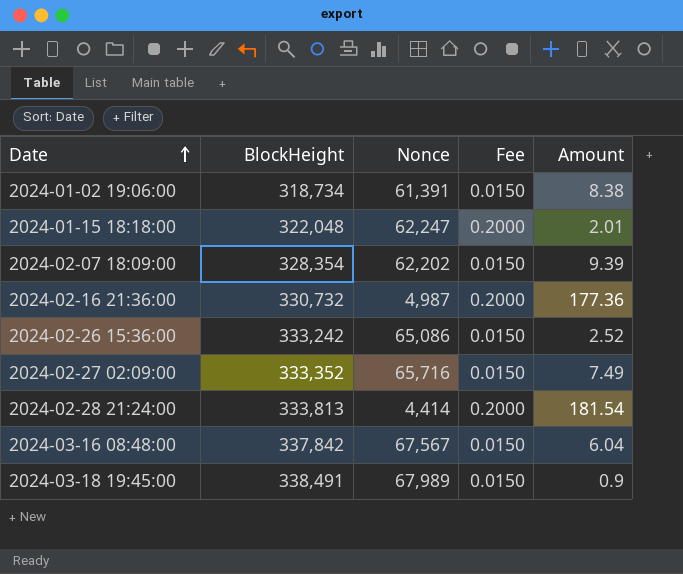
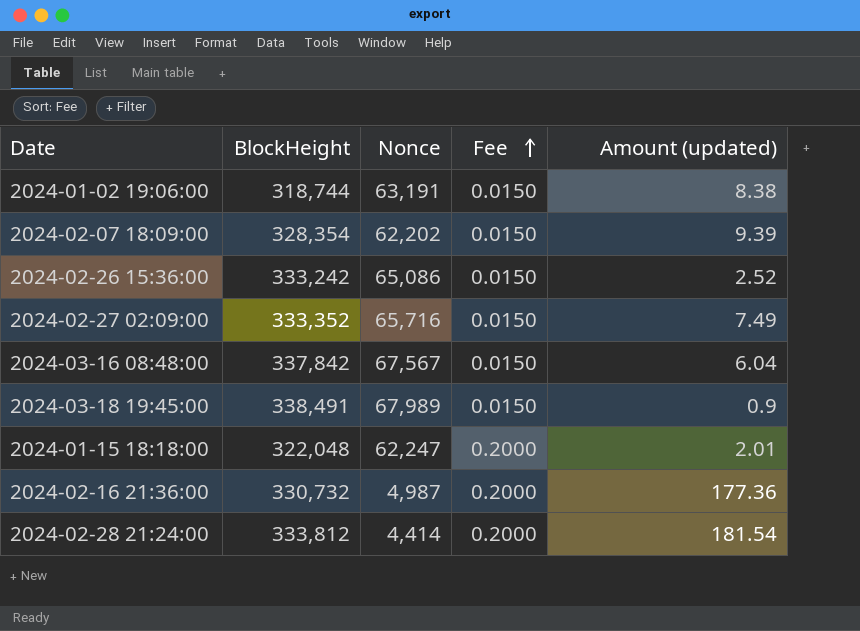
row order: Date ascending -> Fee ascending
column name: Amount -> Amount (updated)
2024-01-02 19:06:00 | BlockHeight: 318,734 -> 318,744
2024-01-02 19:06:00 | Nonce: 61,391 -> 63,191
2024-02-28 21:24:00 | BlockHeight: 333,813 -> 333,812

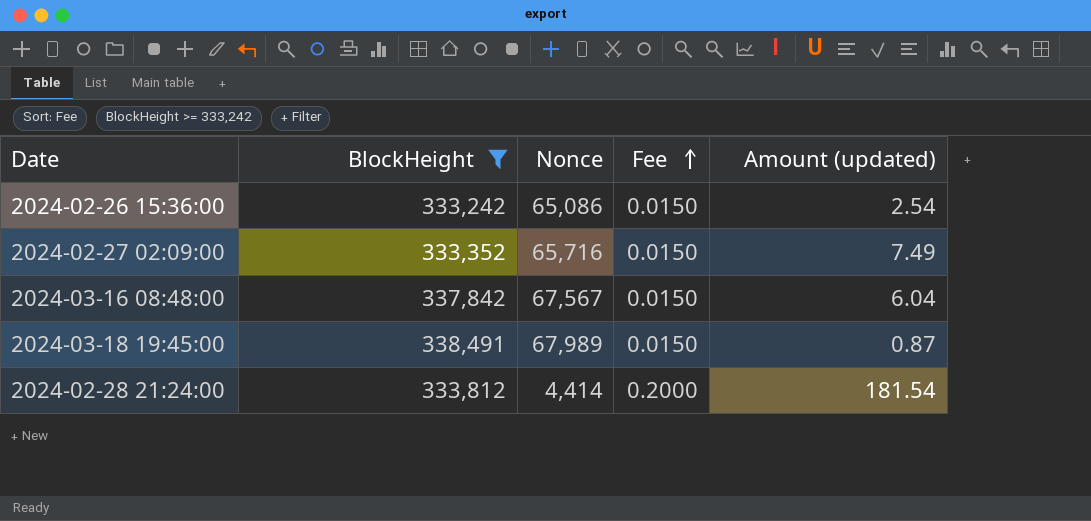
filter: none -> BlockHeight >= 333,242
2024-02-26 15:36:00 | Amount (updated): 2.52 -> 2.54
2024-03-18 19:45:00 | Amount (updated): 0.9 -> 0.87

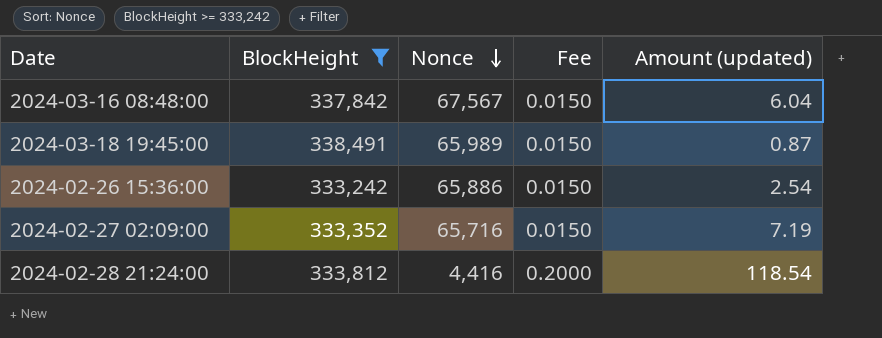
row order: Fee ascending -> Nonce descending
2024-03-18 19:45:00 | Nonce: 67,989 -> 65,989
2024-02-26 15:36:00 | Nonce: 65,086 -> 65,886
2024-02-27 02:09:00 | Amount (updated): 7.49 -> 7.19
2024-02-28 21:24:00 | Nonce: 4,414 -> 4,416
2024-02-28 21:24:00 | Amount (updated): 181.54 -> 118.54

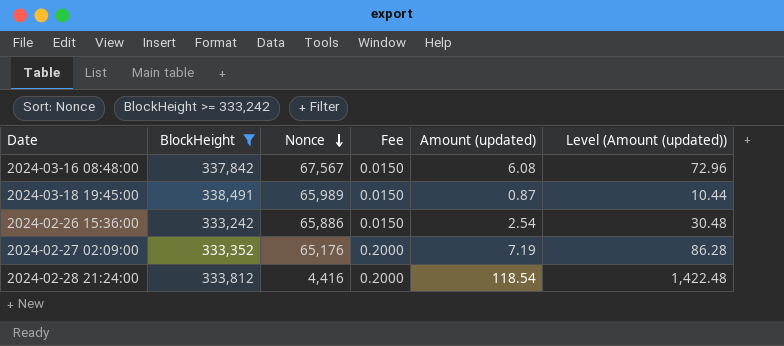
column Level (Amount (updated)) | formula: none -> [Amount (updated)] * 12
2024-03-16 08:48:00 | Amount (updated): 6.04 -> 6.08
2024-02-27 02:09:00 | Nonce: 65,716 -> 65,176
2024-02-27 02:09:00 | Fee: 0.0150 -> 0.2000

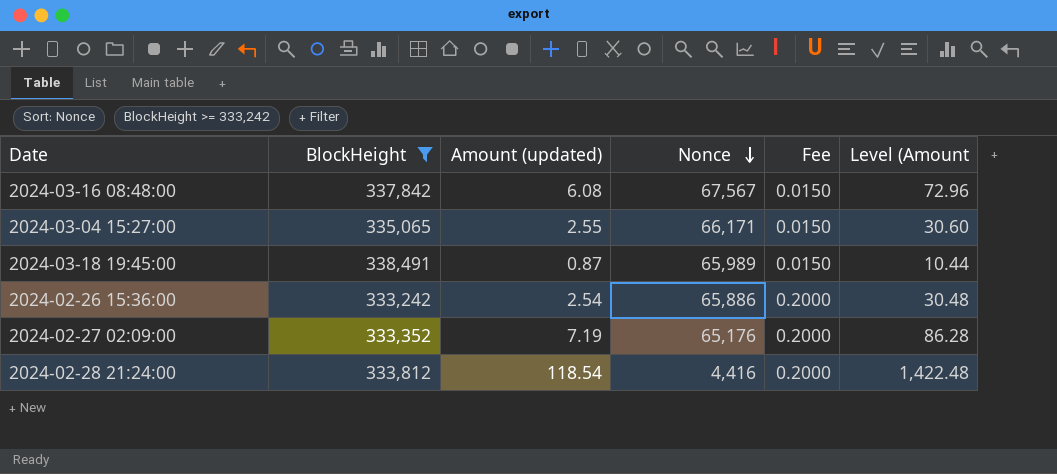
column Amount (updated) | position: 5 -> 3
column name: Level (Amount (updated)) -> Level (Amount
row 2024-03-04 15:27:00: none -> 335,065 | 2.55 | 66,171 | 0.0150 | 30.60
2024-02-26 15:36:00 | Fee: 0.0150 -> 0.2000

